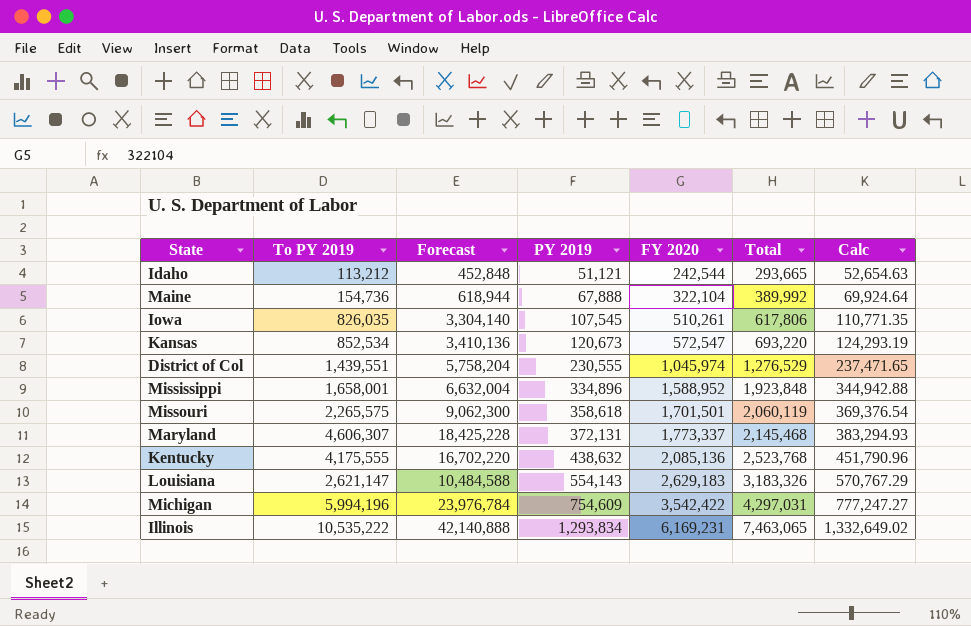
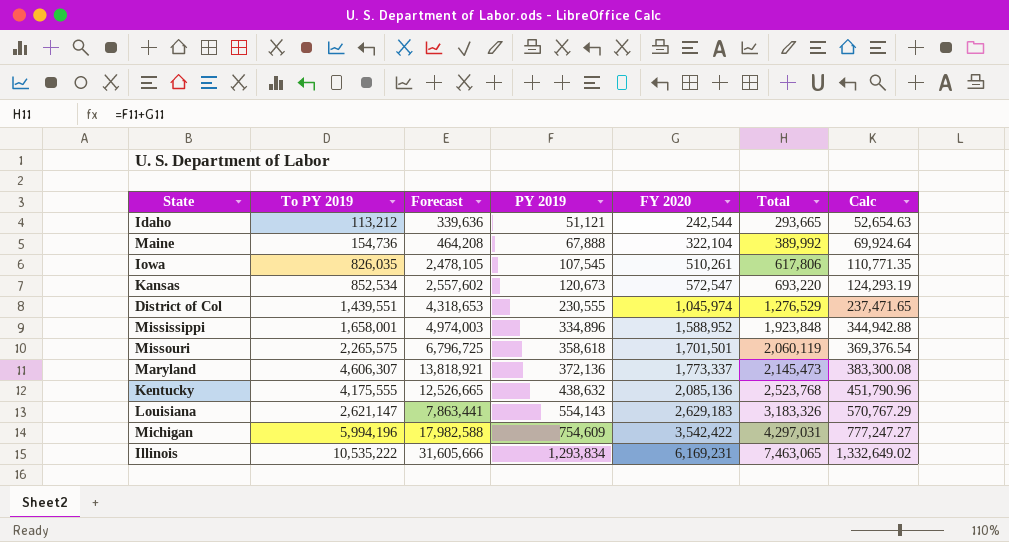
column Forecast | formula: [To PY 2019] * 4 -> [To PY 2019] * 3
Maryland | PY 2019: 372,131 -> 372,136
Maryland | Total: 2,145,468 -> 2,145,473
Maryland | Calc: 383,294.93 -> 383,300.08

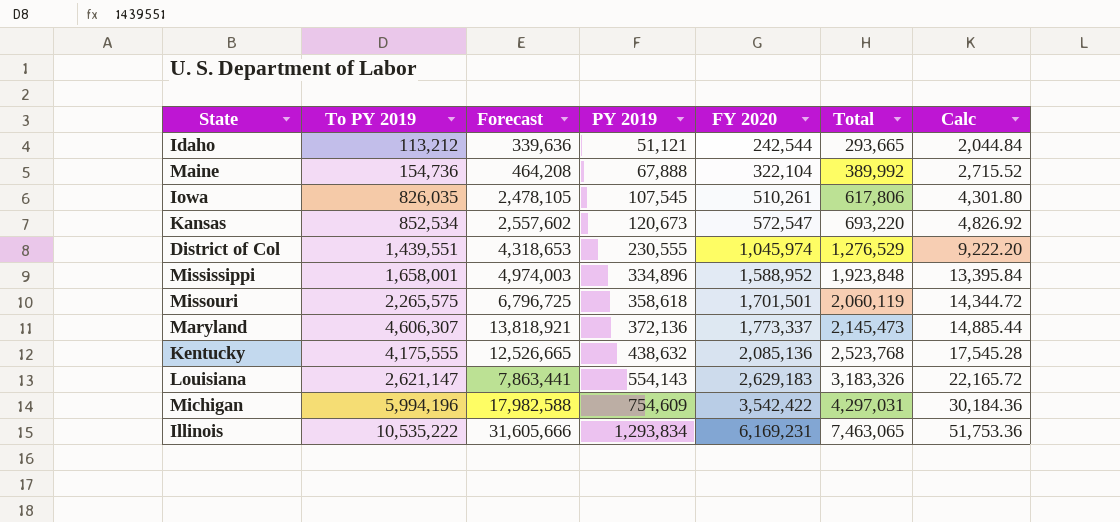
column Calc | formula: [PY 2019] * 1.03 -> [PY 2019] * 0.04

